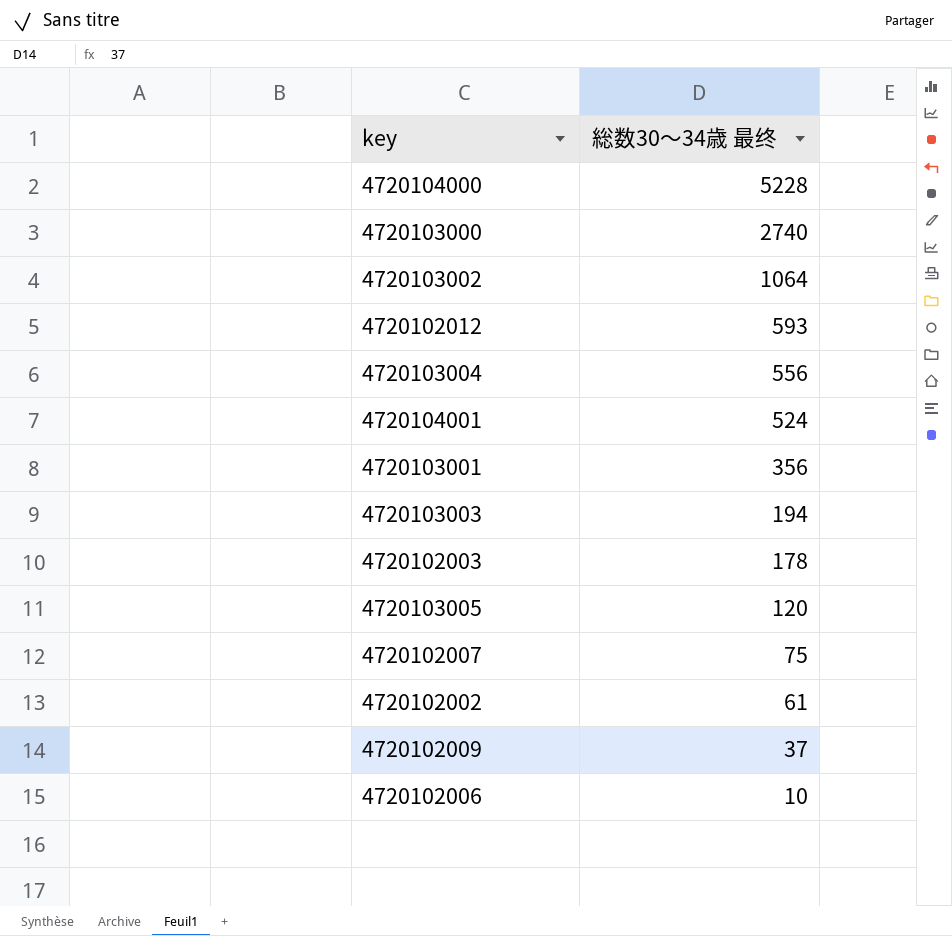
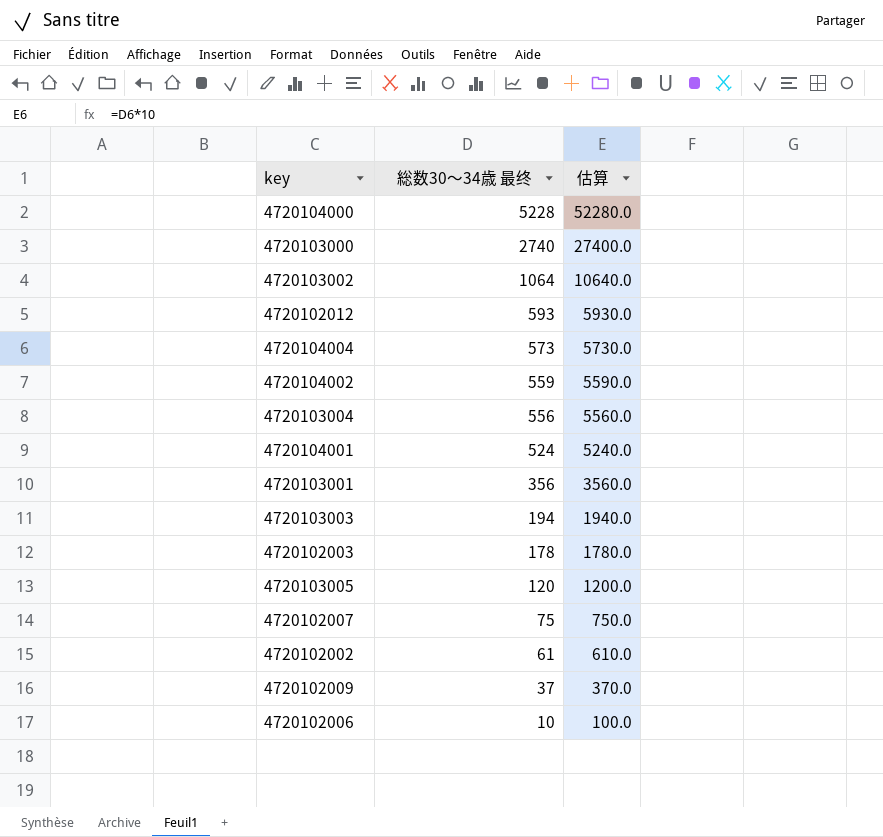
column 估算 | formula: none -> [総数30～34歳 最终] * 10
row 4720104004: none -> 573 | 5730.0
row 4720104002: none -> 559 | 5590.0

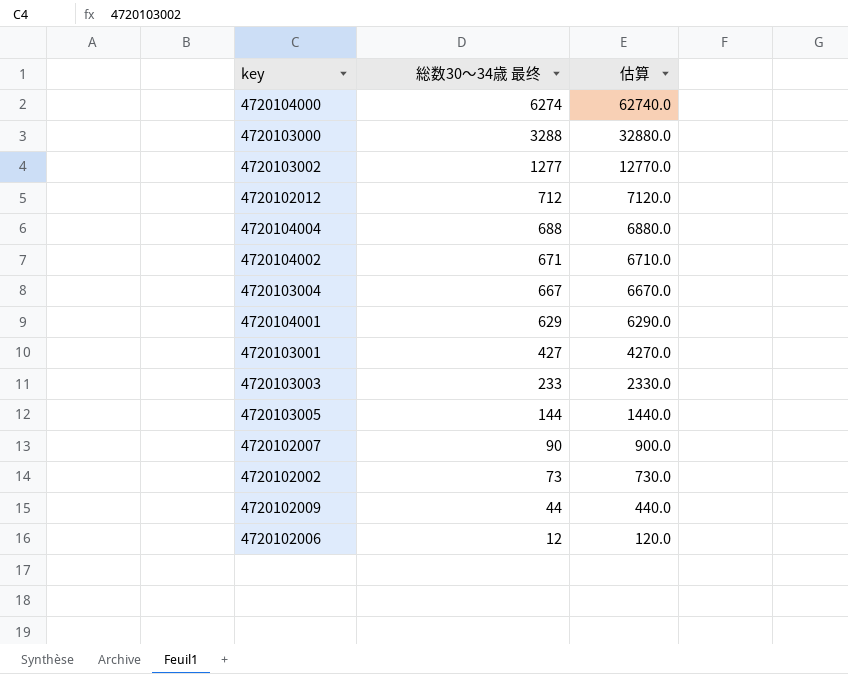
row 4720102003: 178 | 1780.0 -> none
4720104000 | 総数30～34歳 最终: 5228 -> 6274
4720104000 | 估算: 52280.0 -> 62740.0
4720103000 | 総数30～34歳 最终: 2740 -> 3288
4720103000 | 估算: 27400.0 -> 32880.0
4720103002 | 総数30～34歳 最终: 1064 -> 1277
4720103002 | 估算: 10640.0 -> 12770.0
4720102012 | 総数30～34歳 最终: 593 -> 712
4720102012 | 估算: 5930.0 -> 7120.0
4720104004 | 総数30～34歳 最终: 573 -> 688
4720104004 | 估算: 5730.0 -> 6880.0
4720104002 | 総数30～34歳 最终: 559 -> 671
4720104002 | 估算: 5590.0 -> 6710.0
4720103004 | 総数30～34歳 最终: 556 -> 667
4720103004 | 估算: 5560.0 -> 6670.0
4720104001 | 総数30～34歳 最终: 524 -> 629
4720104001 | 估算: 5240.0 -> 6290.0
4720103001 | 総数30～34歳 最终: 356 -> 427
4720103001 | 估算: 3560.0 -> 4270.0
4720103003 | 総数30～34歳 最终: 194 -> 233
4720103003 | 估算: 1940.0 -> 2330.0
4720103005 | 総数30～34歳 最终: 120 -> 144
4720103005 | 估算: 1200.0 -> 1440.0
4720102007 | 総数30～34歳 最终: 75 -> 90
4720102007 | 估算: 750.0 -> 900.0
4720102002 | 総数30～34歳 最终: 61 -> 73
4720102002 | 估算: 610.0 -> 730.0
4720102009 | 総数30～34歳 最终: 37 -> 44
4720102009 | 估算: 370.0 -> 440.0
4720102006 | 総数30～34歳 最终: 10 -> 12
4720102006 | 估算: 100.0 -> 120.0

